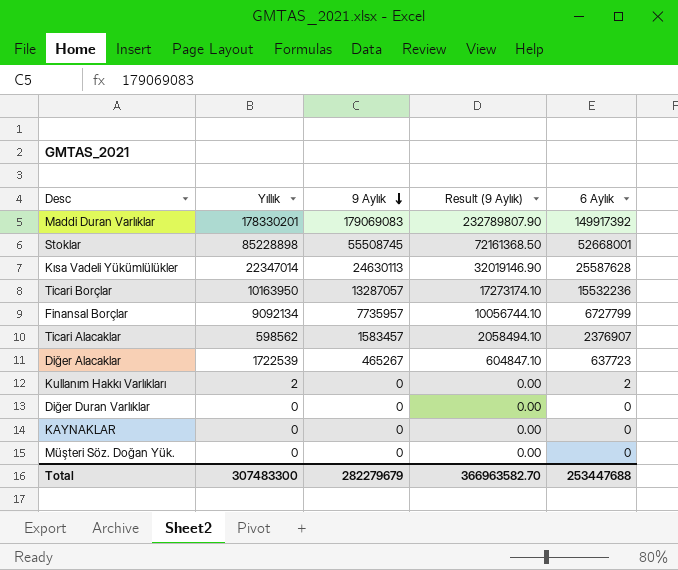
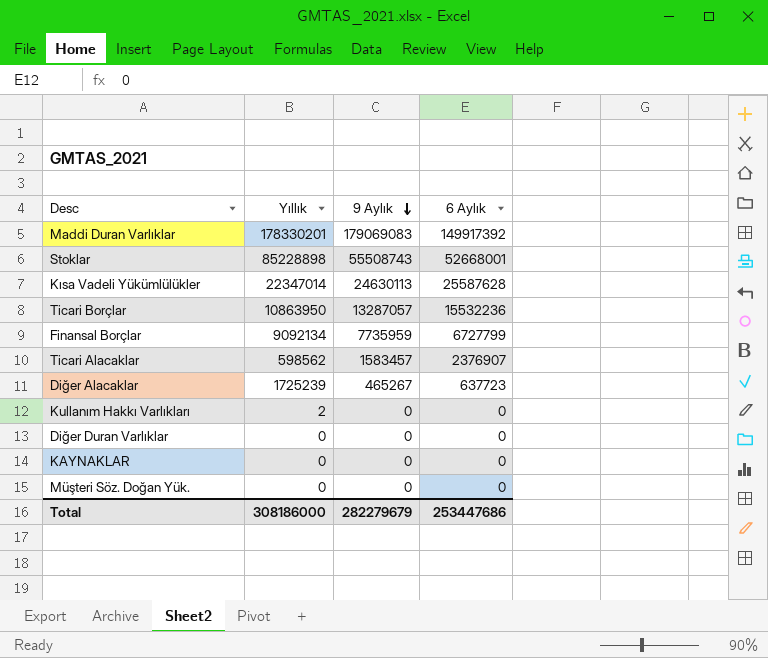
column Result (9 Aylık) | formula: [9 Aylık] * 1.3 -> none
Stoklar | 9 Aylık: 55508745 -> 55508743
Ticari Borçlar | Yıllık: 10163950 -> 10863950
Finansal Borçlar | 9 Aylık: 7735957 -> 7735959
Diğer Alacaklar | Yıllık: 1722539 -> 1725239
Kullanım Hakkı Varlıkları | 6 Aylık: 2 -> 0
Total | Yıllık: 307483300 -> 308186000
Total | 6 Aylık: 253447688 -> 253447686

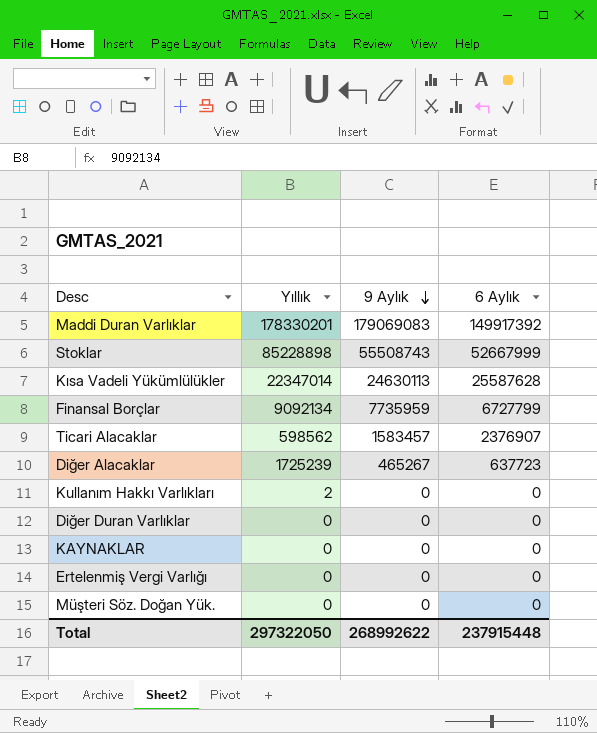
row Ticari Borçlar: 10863950 | 13287057 | 15532236 -> none
Stoklar | 6 Aylık: 52668001 -> 52667999
row Ertelenmiş Vergi Varlığı: none -> 0 | 0 | 0
Total | Yıllık: 308186000 -> 297322050
Total | 9 Aylık: 282279679 -> 268992622
Total | 6 Aylık: 253447686 -> 237915448

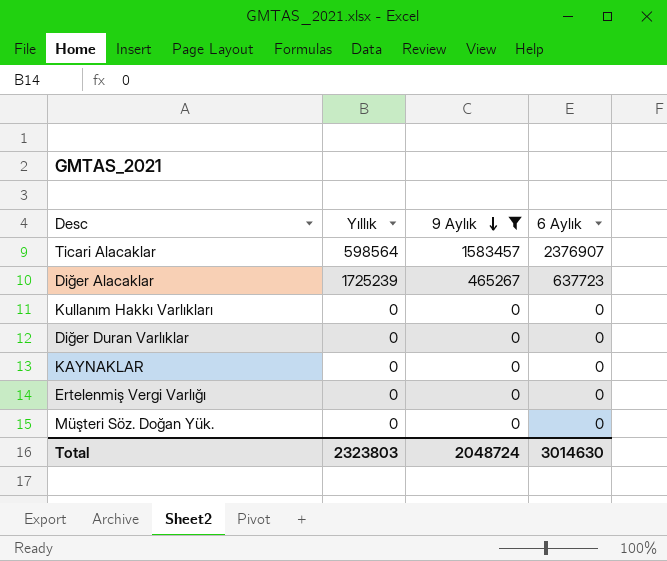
filter: none -> 9 Aylık <= 1583457
Ticari Alacaklar | Yıllık: 598562 -> 598564
Kullanım Hakkı Varlıkları | Yıllık: 2 -> 0
Total | Yıllık: 297322050 -> 2323803
Total | 9 Aylık: 268992622 -> 2048724
Total | 6 Aylık: 237915448 -> 3014630

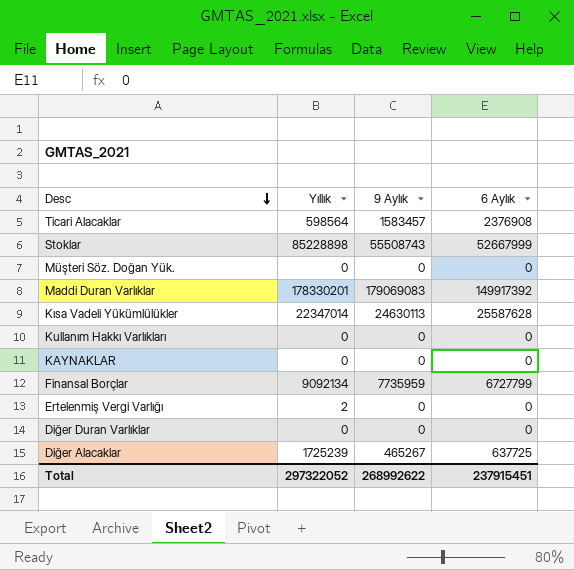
filter: 9 Aylık <= 1583457 -> none
row order: 9 Aylık descending -> Desc descending
Ticari Alacaklar | 6 Aylık: 2376907 -> 2376908
Ertelenmiş Vergi Varlığı | Yıllık: 0 -> 2
Diğer Alacaklar | 6 Aylık: 637723 -> 637725
Total | Yıllık: 2323803 -> 297322052
Total | 9 Aylık: 2048724 -> 268992622
Total | 6 Aylık: 3014630 -> 237915451

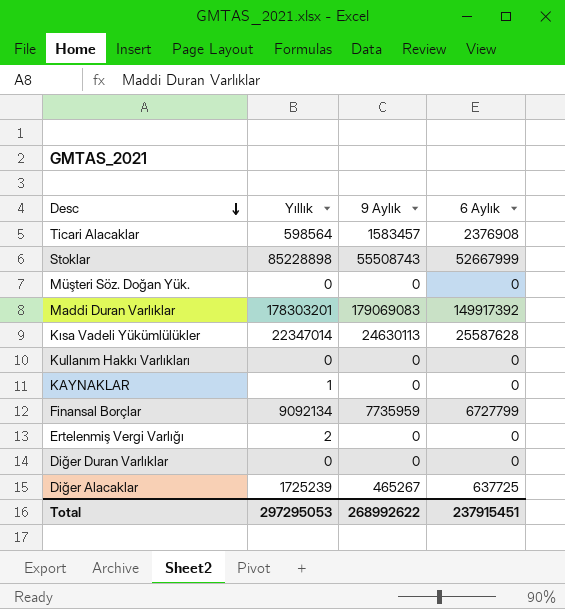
Maddi Duran Varlıklar | Yıllık: 178330201 -> 178303201
KAYNAKLAR | Yıllık: 0 -> 1
Total | Yıllık: 297322052 -> 297295053

